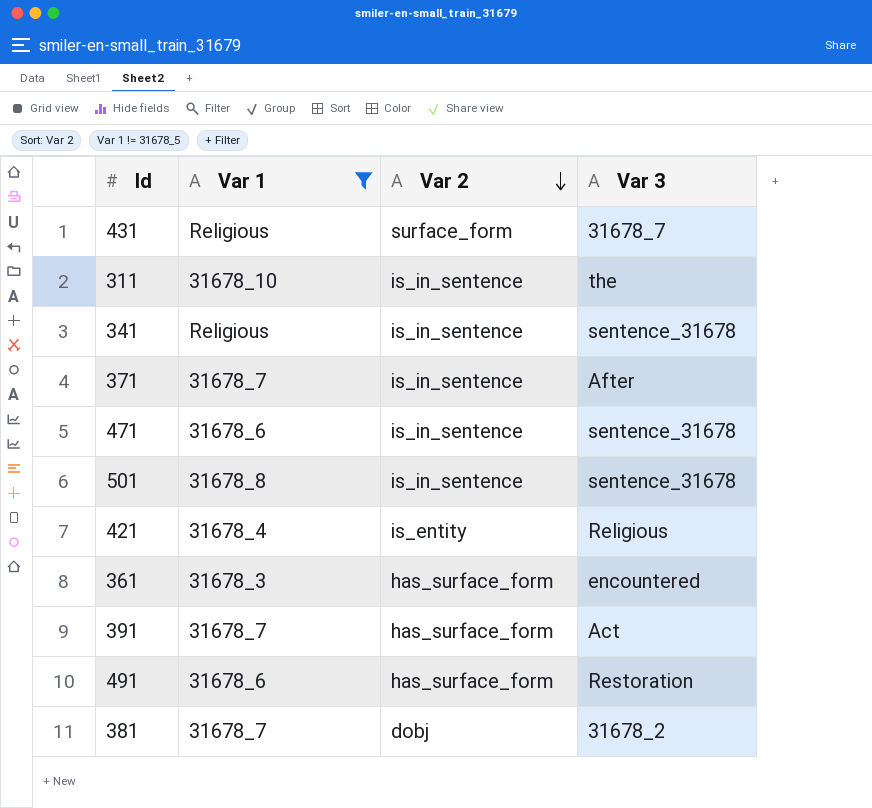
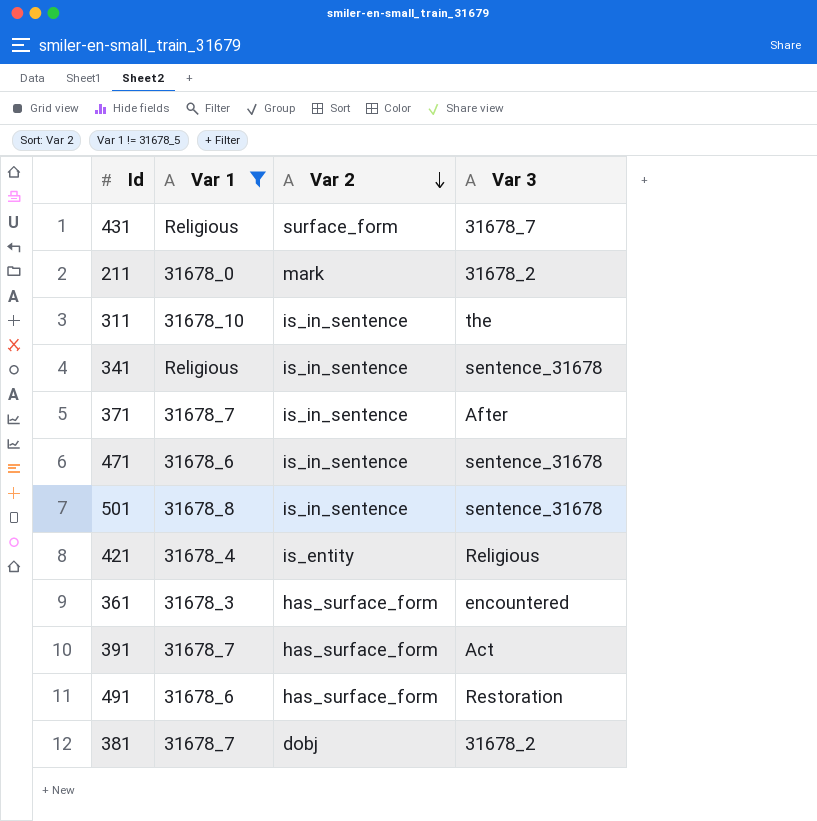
row 211: none -> 31678_0 | mark | 31678_2

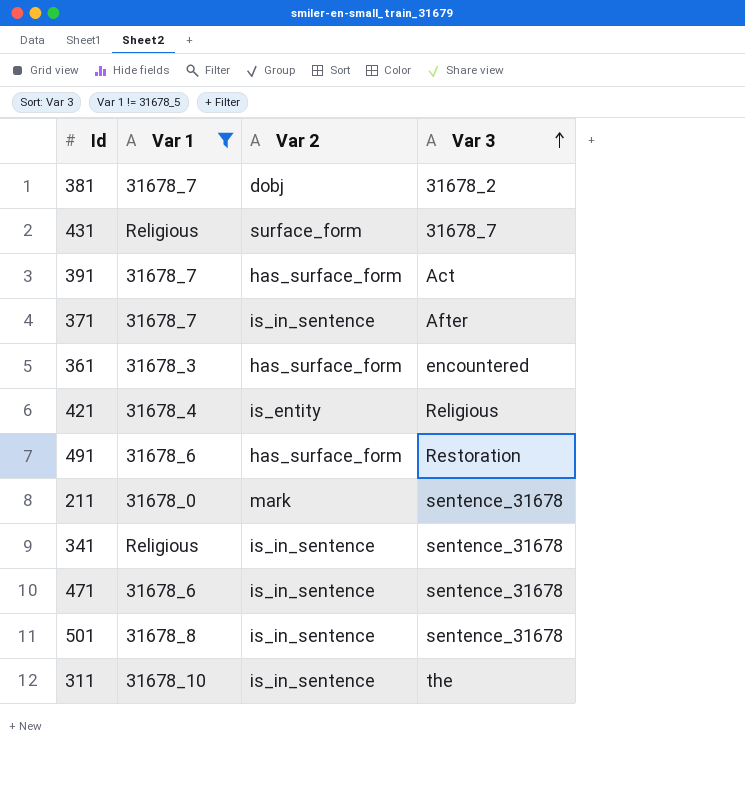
row order: Var 2 descending -> Var 3 ascending
211 | Var 3: 31678_2 -> sentence_31678

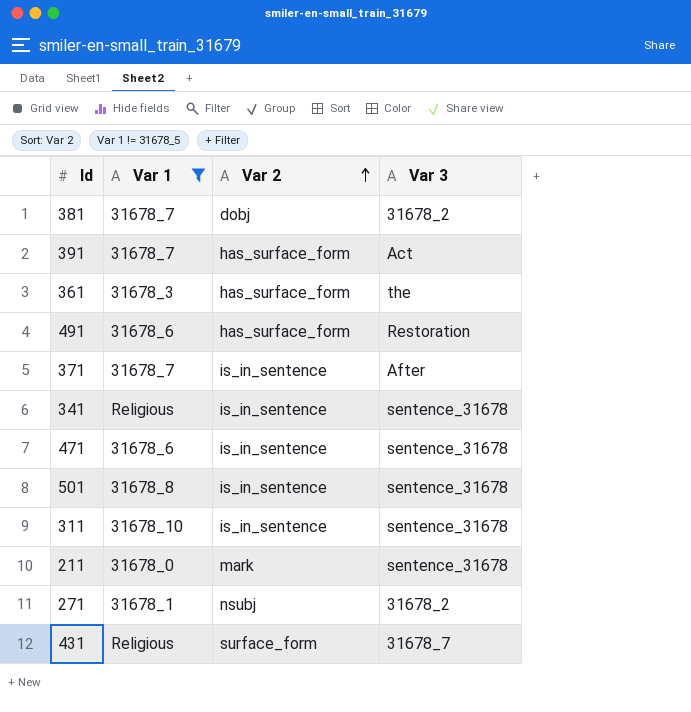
row order: Var 3 ascending -> Var 2 ascending
row 421: 31678_4 | is_entity | Religious -> none
361 | Var 3: encountered -> the
311 | Var 3: the -> sentence_31678
row 271: none -> 31678_1 | nsubj | 31678_2

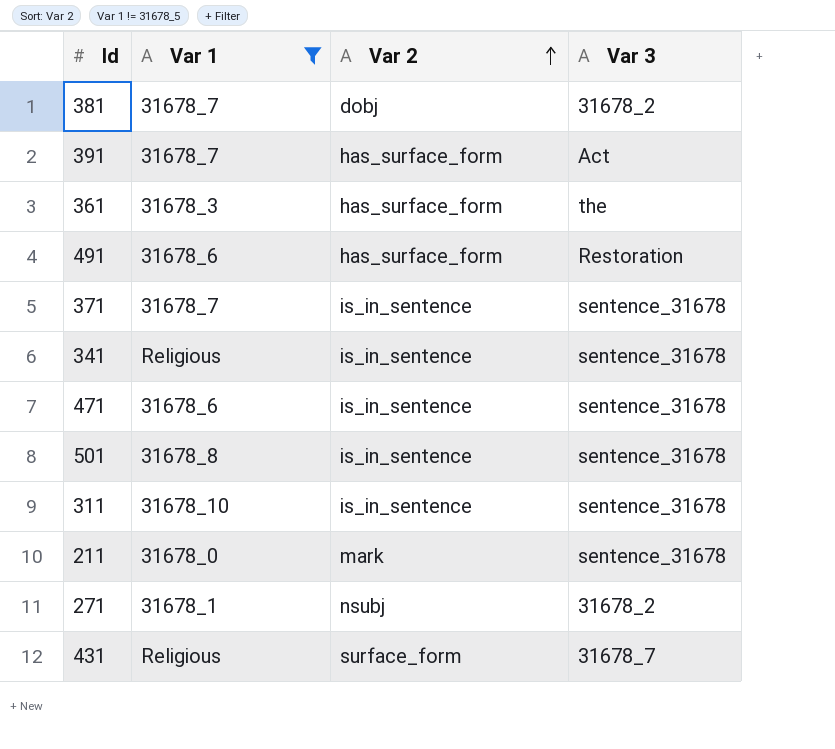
371 | Var 3: After -> sentence_31678

